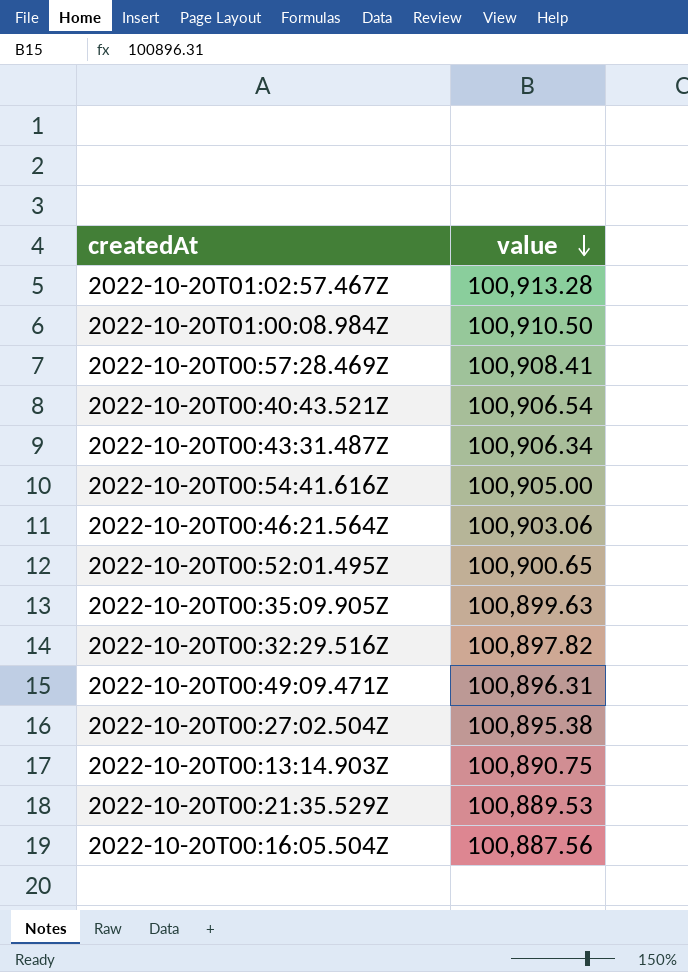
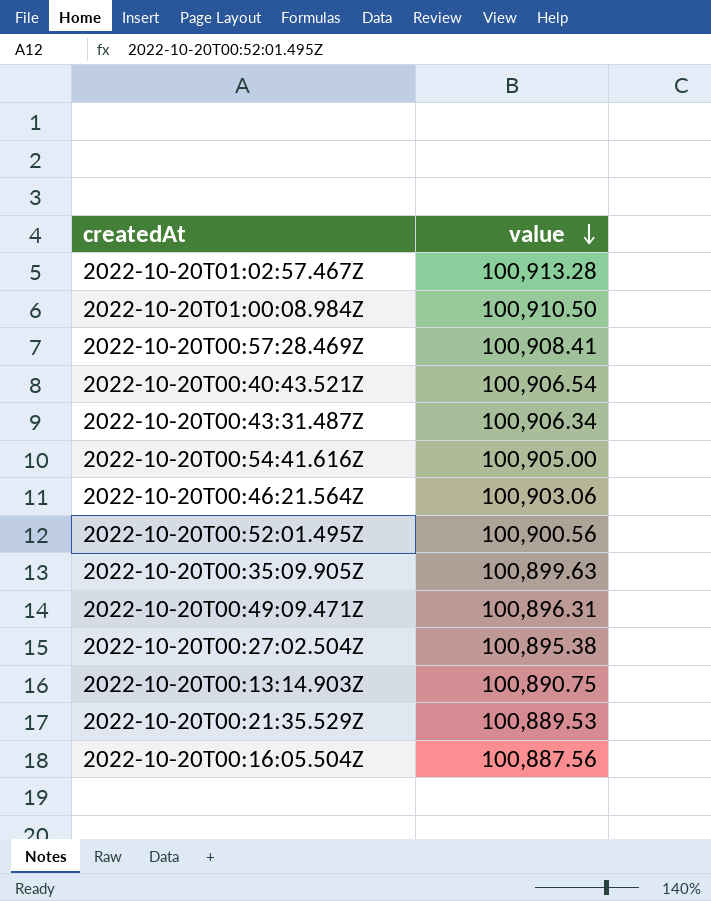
row 2022-10-20T00:32:29.516Z: 100,897.82 -> none
2022-10-20T00:52:01.495Z | value: 100,900.65 -> 100,900.56

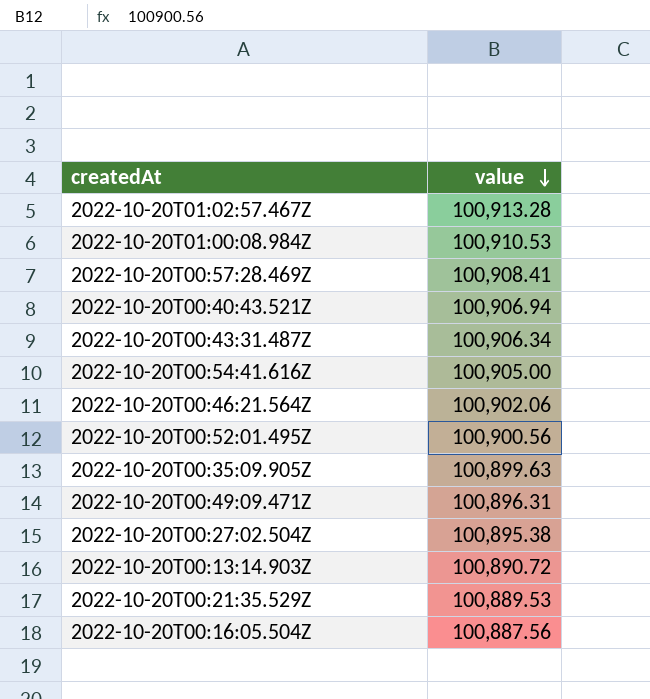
2022-10-20T01:00:08.984Z | value: 100,910.50 -> 100,910.53
2022-10-20T00:40:43.521Z | value: 100,906.54 -> 100,906.94
2022-10-20T00:46:21.564Z | value: 100,903.06 -> 100,902.06
2022-10-20T00:13:14.903Z | value: 100,890.75 -> 100,890.72

